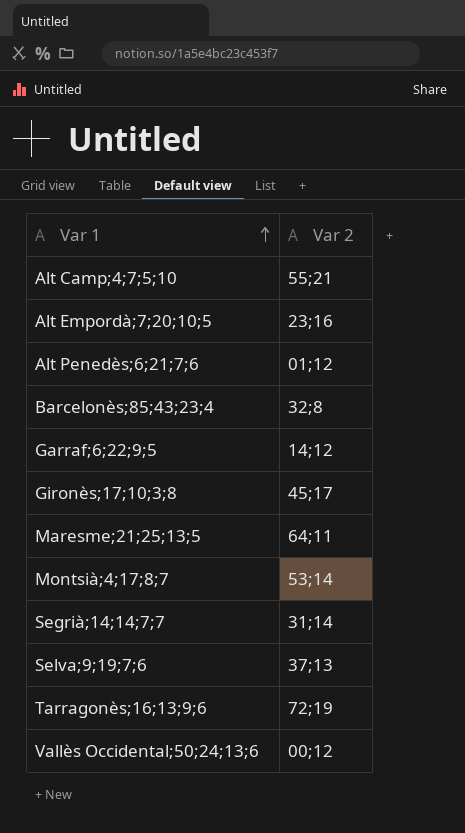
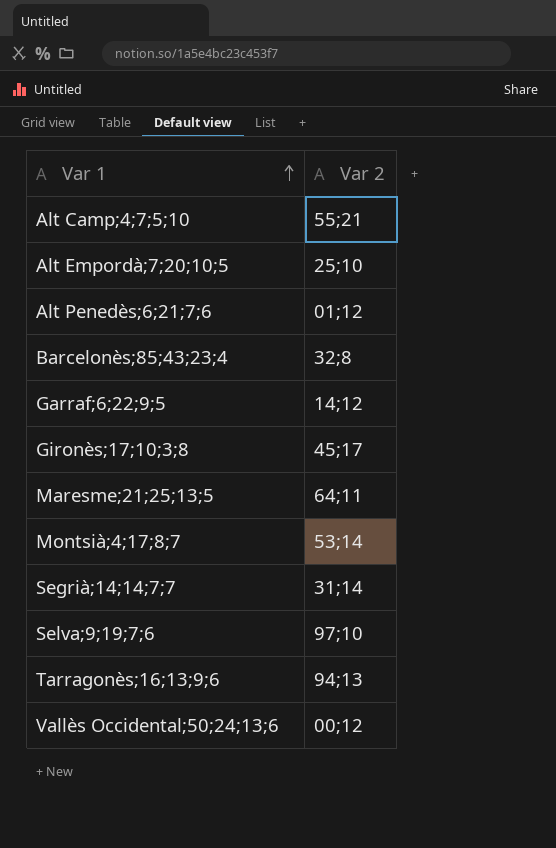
Alt Empordà;7;20;10;5 | Var 2: 23;16 -> 25;10
Selva;9;19;7;6 | Var 2: 37;13 -> 97;10
Tarragonès;16;13;9;6 | Var 2: 72;19 -> 94;13

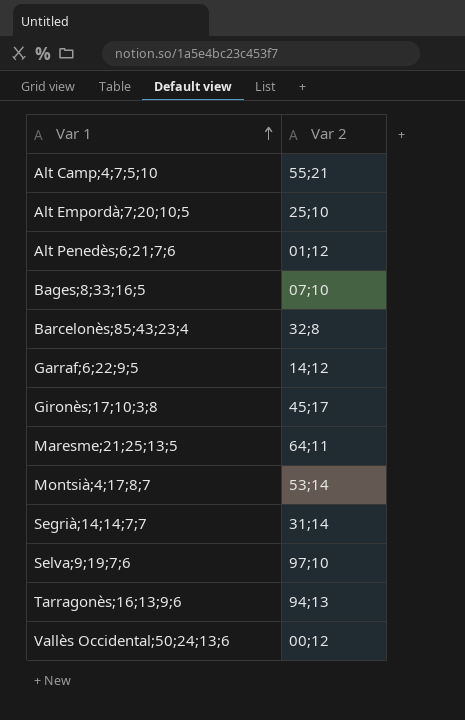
row Bages;8;33;16;5: none -> 07;10

